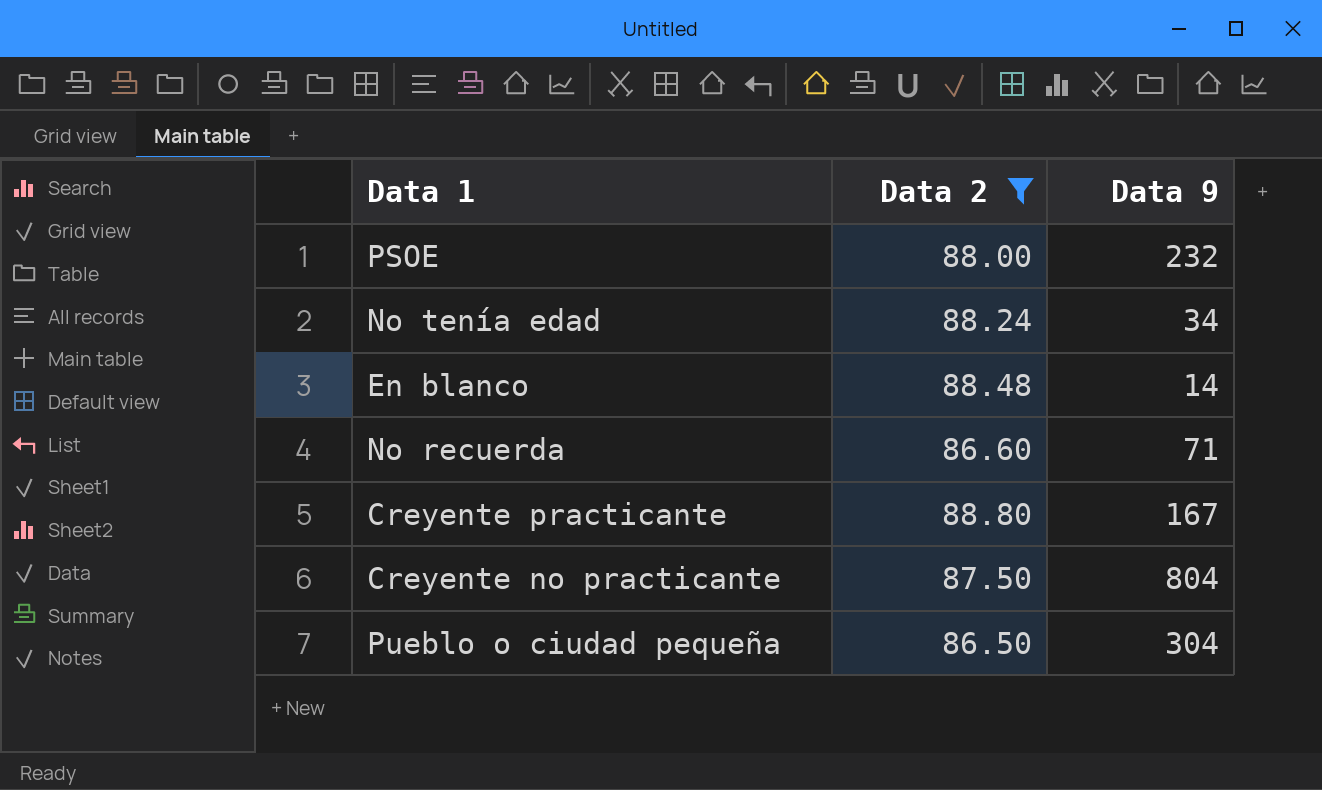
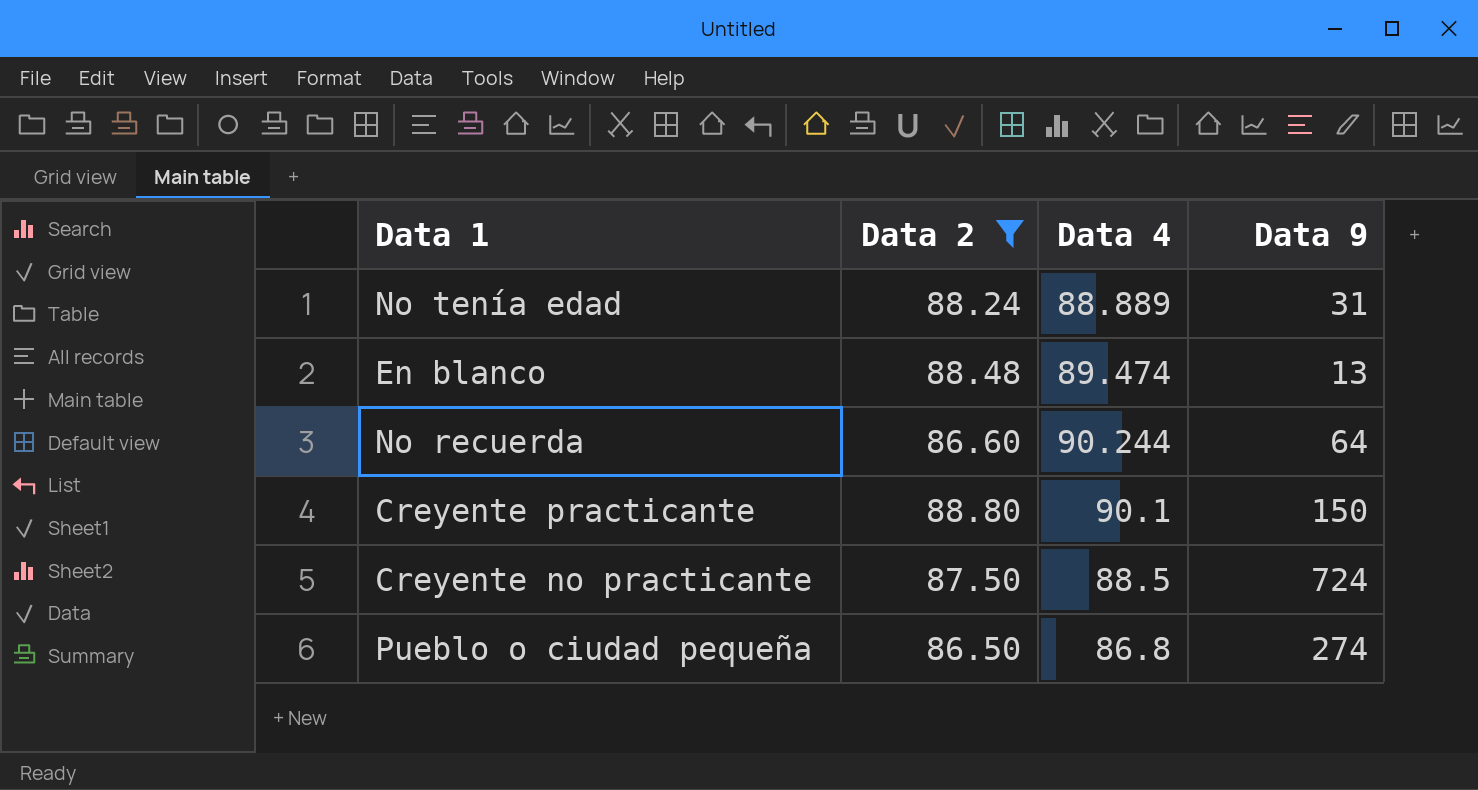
column Data 4 | position: none -> 3
row PSOE: 88.00 | 232 -> none
No tenía edad | Data 9: 34 -> 31
En blanco | Data 9: 14 -> 13
No recuerda | Data 9: 71 -> 64
Creyente practicante | Data 9: 167 -> 150
Creyente no practicante | Data 9: 804 -> 724
Pueblo o ciudad pequeña | Data 9: 304 -> 274

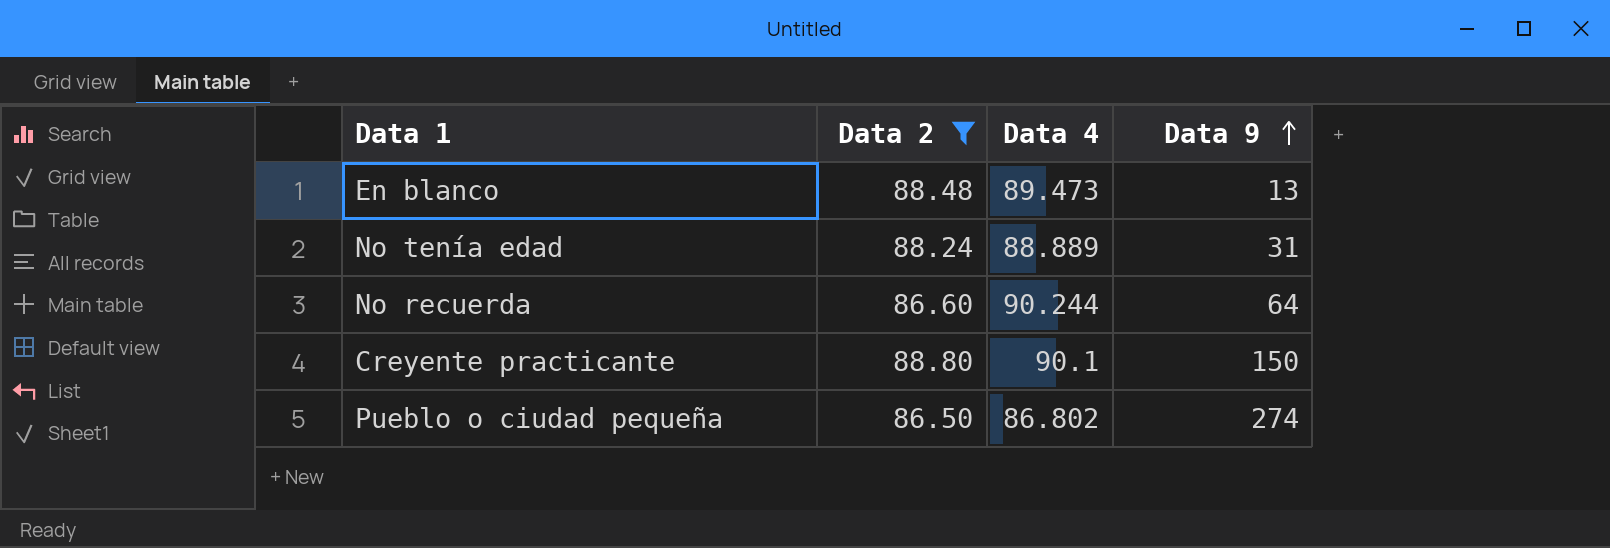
row order: none -> Data 9 ascending
row Creyente no practicante: 87.50 | 88.5 | 724 -> none
En blanco | Data 4: 89.474 -> 89.473
Pueblo o ciudad pequeña | Data 4: 86.8 -> 86.802

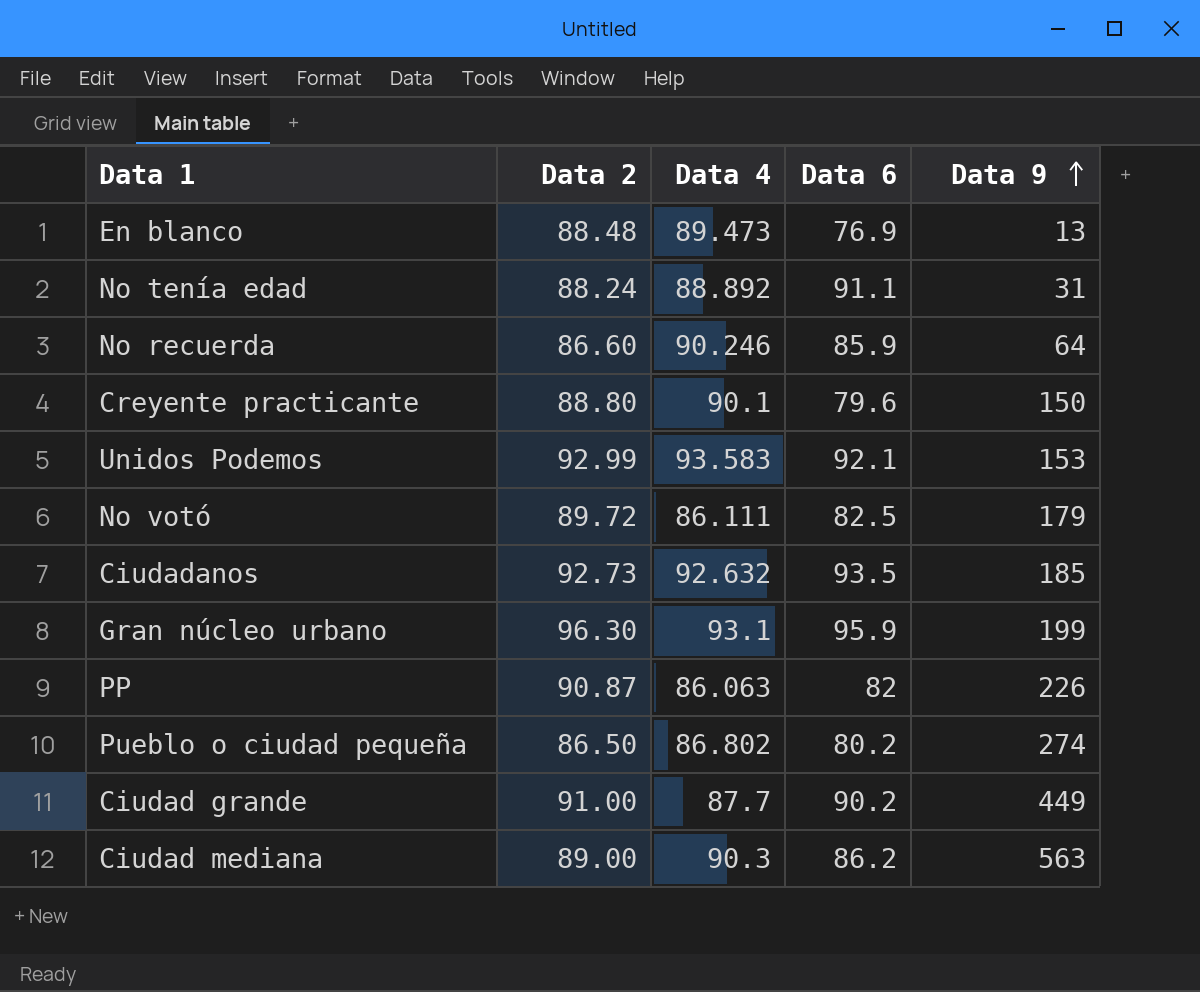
filter: Data 2 <= 88.80 -> none
column Data 6 | position: none -> 4
No tenía edad | Data 4: 88.889 -> 88.892
No recuerda | Data 4: 90.244 -> 90.246

